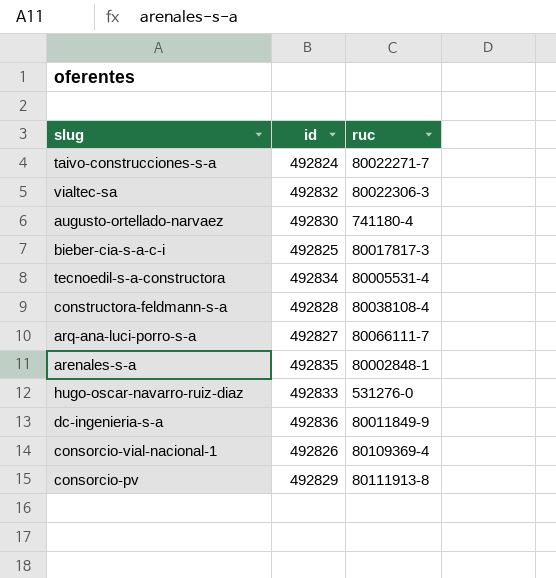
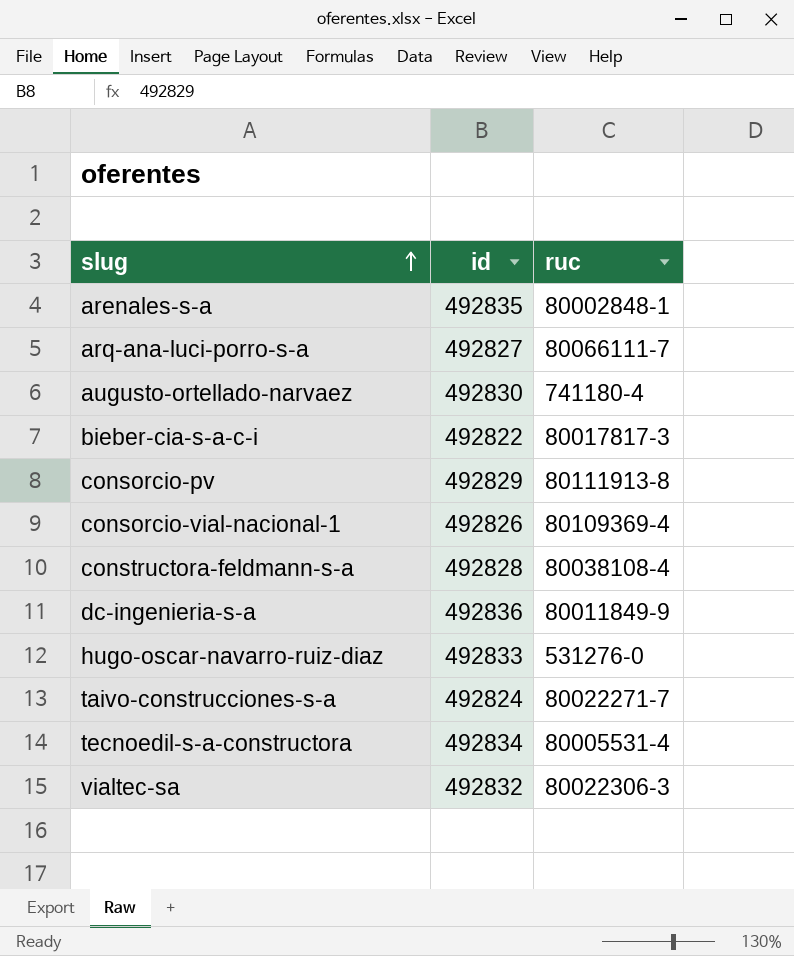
row order: none -> slug ascending
bieber-cia-s-a-c-i | id: 492825 -> 492822

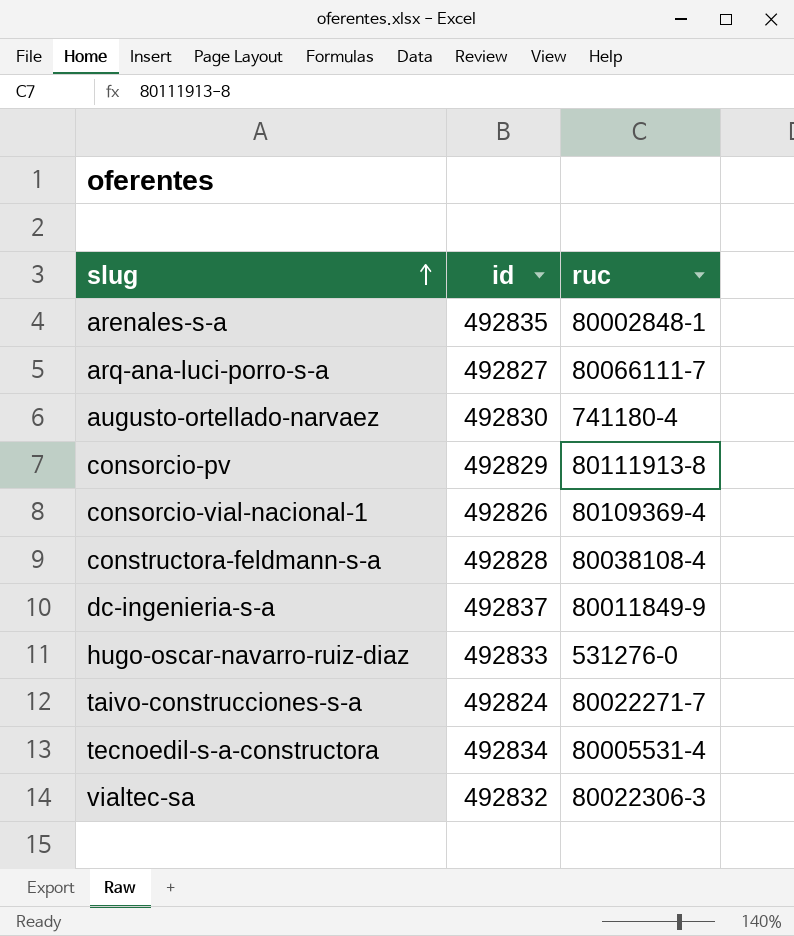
row bieber-cia-s-a-c-i: 492822 | 80017817-3 -> none
dc-ingenieria-s-a | id: 492836 -> 492837

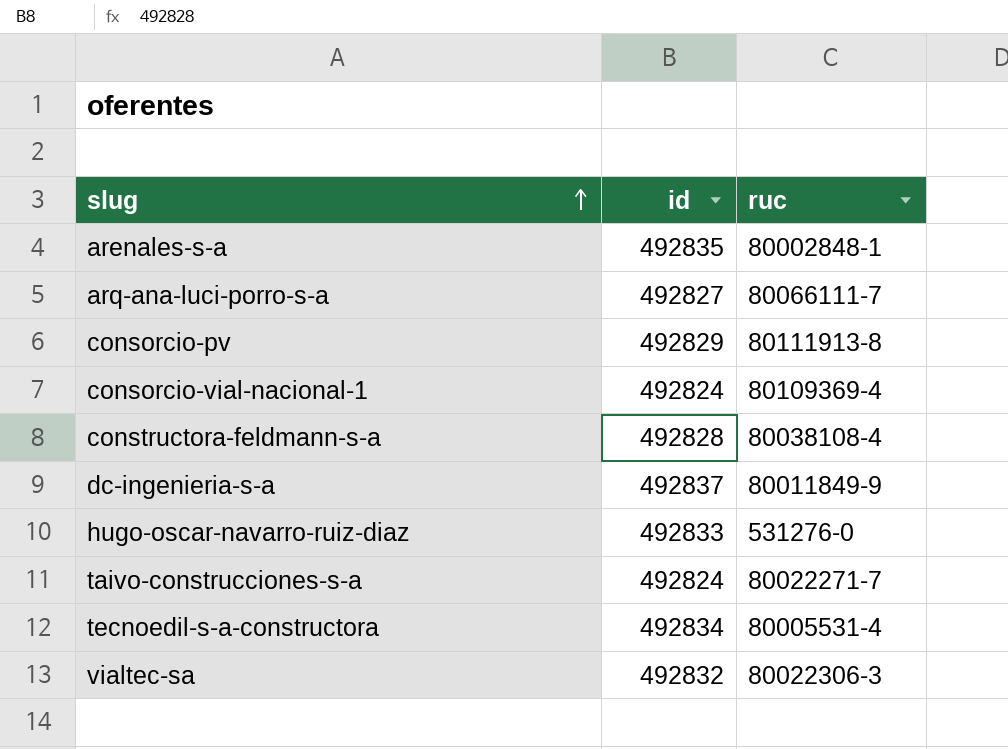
row augusto-ortellado-narvaez: 492830 | 741180-4 -> none
consorcio-vial-nacional-1 | id: 492826 -> 492824

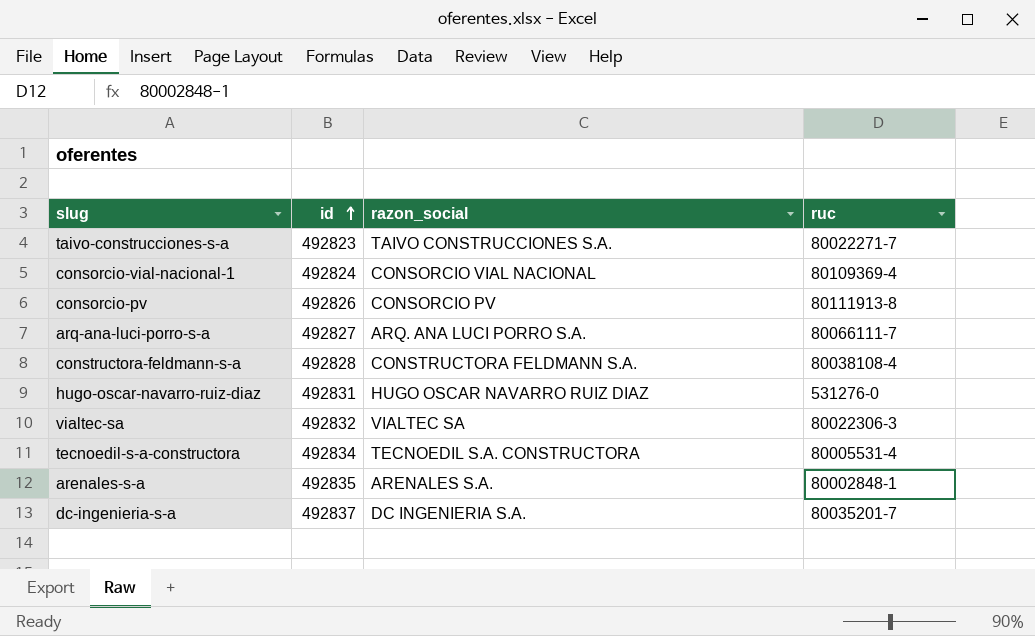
row order: slug ascending -> id ascending
column razon_social | position: none -> 3
taivo-construcciones-s-a | id: 492824 -> 492823
consorcio-pv | id: 492829 -> 492826
hugo-oscar-navarro-ruiz-diaz | id: 492833 -> 492831
dc-ingenieria-s-a | ruc: 80011849-9 -> 80035201-7

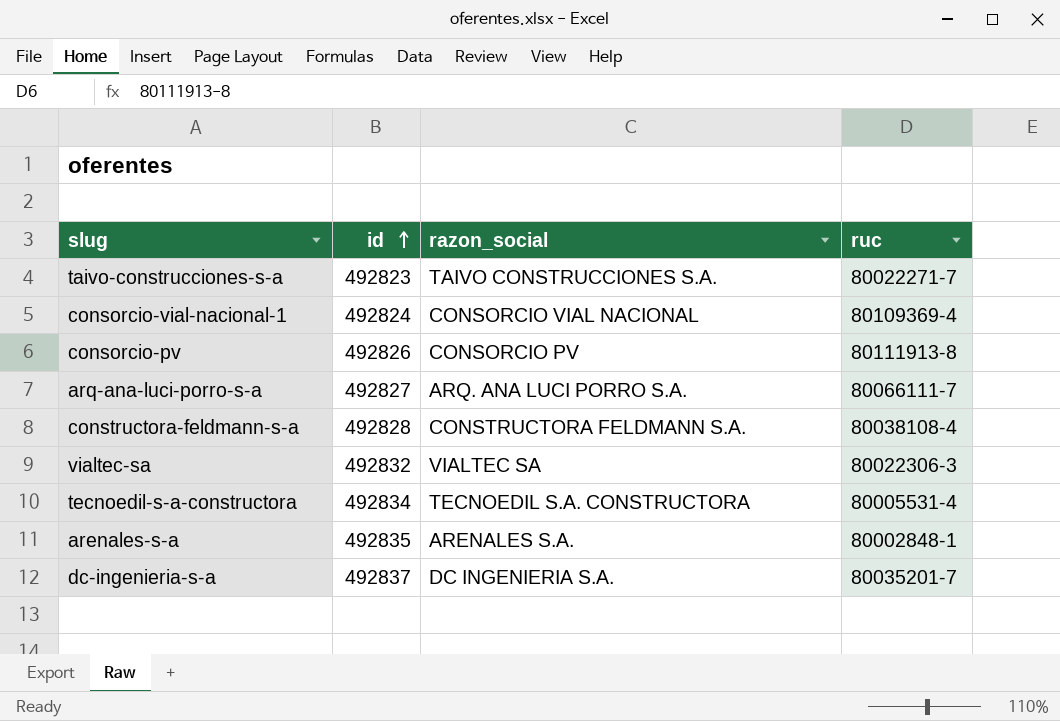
row hugo-oscar-navarro-ruiz-diaz: 492831 | HUGO OSCAR NAVARRO RUIZ DIAZ | 531276-0 -> none

